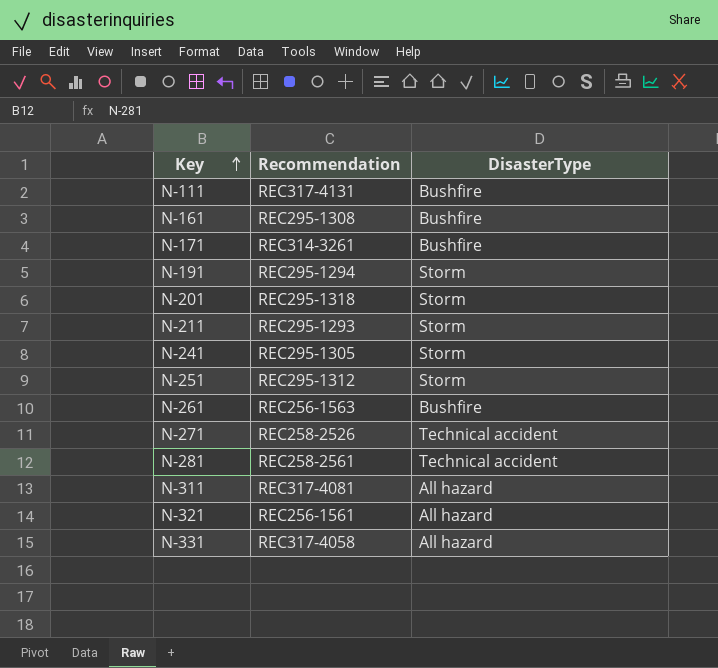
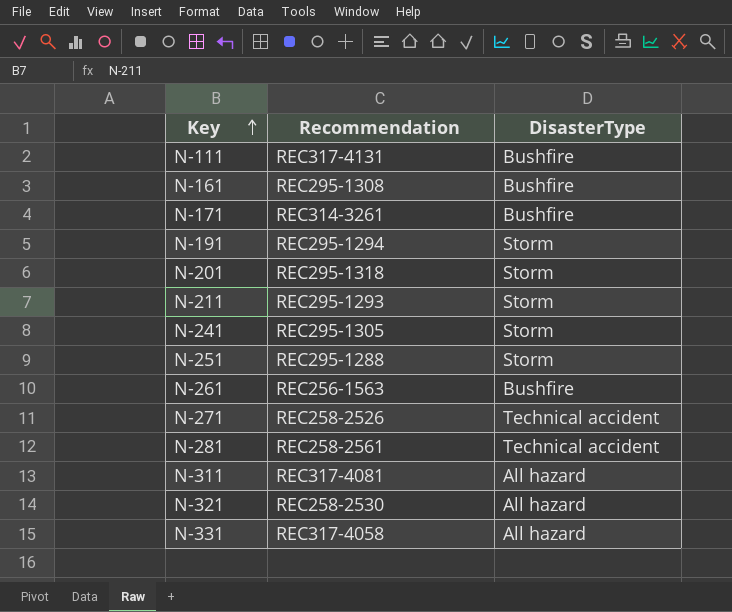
N-251 | Recommendation: REC295-1312 -> REC295-1288
N-321 | Recommendation: REC256-1561 -> REC258-2530

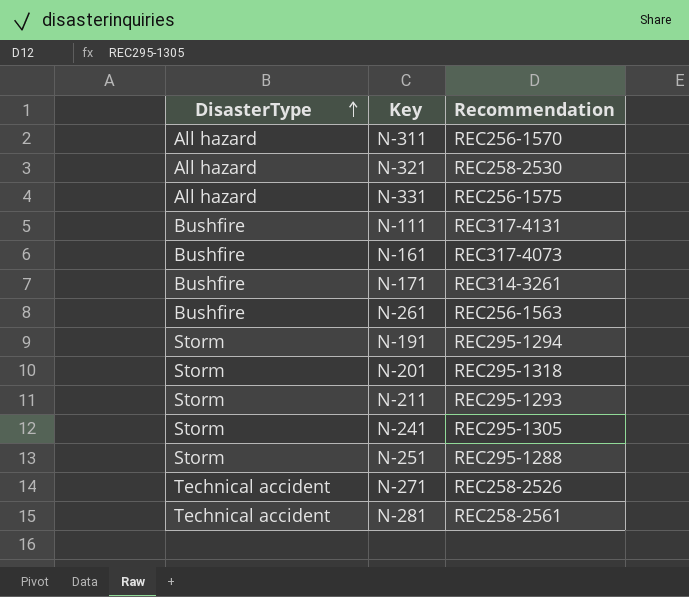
row order: Key ascending -> DisasterType ascending
column DisasterType | position: 3 -> 1
N-311 | Recommendation: REC317-4081 -> REC256-1570
N-331 | Recommendation: REC317-4058 -> REC256-1575
N-161 | Recommendation: REC295-1308 -> REC317-4073

